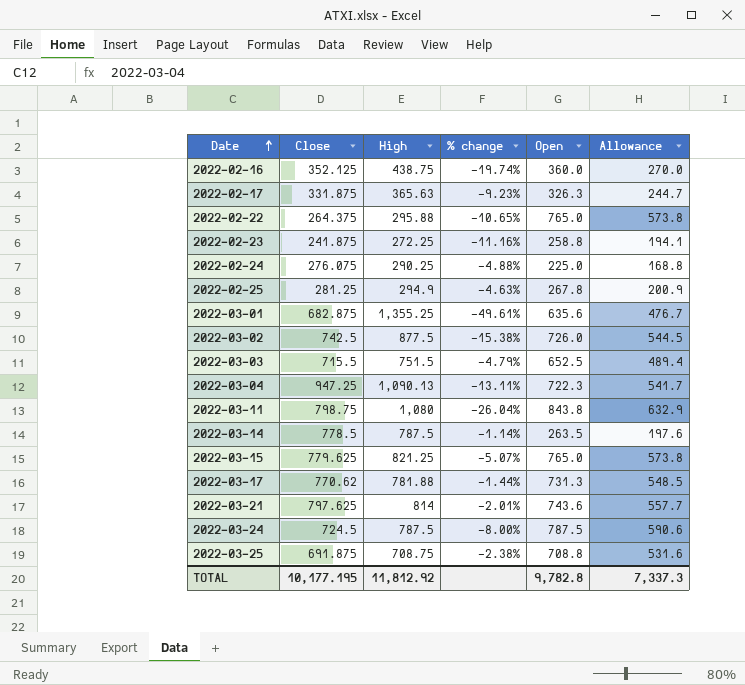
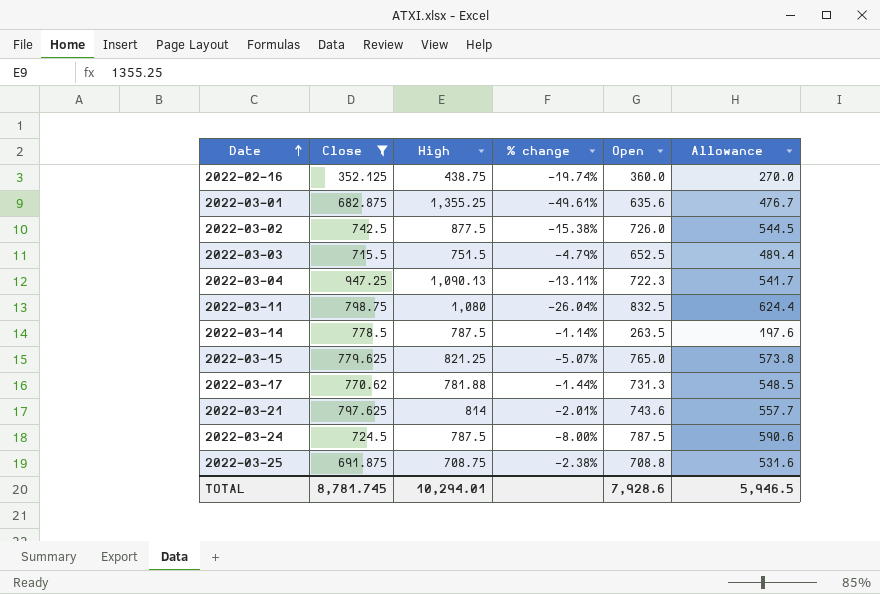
filter: none -> Close >= 352.125
2022-03-11 | Open: 843.8 -> 832.5
2022-03-11 | Allowance: 632.9 -> 624.4
TOTAL | Close: 10,177.195 -> 8,781.745
TOTAL | High: 11,812.92 -> 10,294.01
TOTAL | Open: 9,782.8 -> 7,928.6
TOTAL | Allowance: 7,337.3 -> 5,946.5

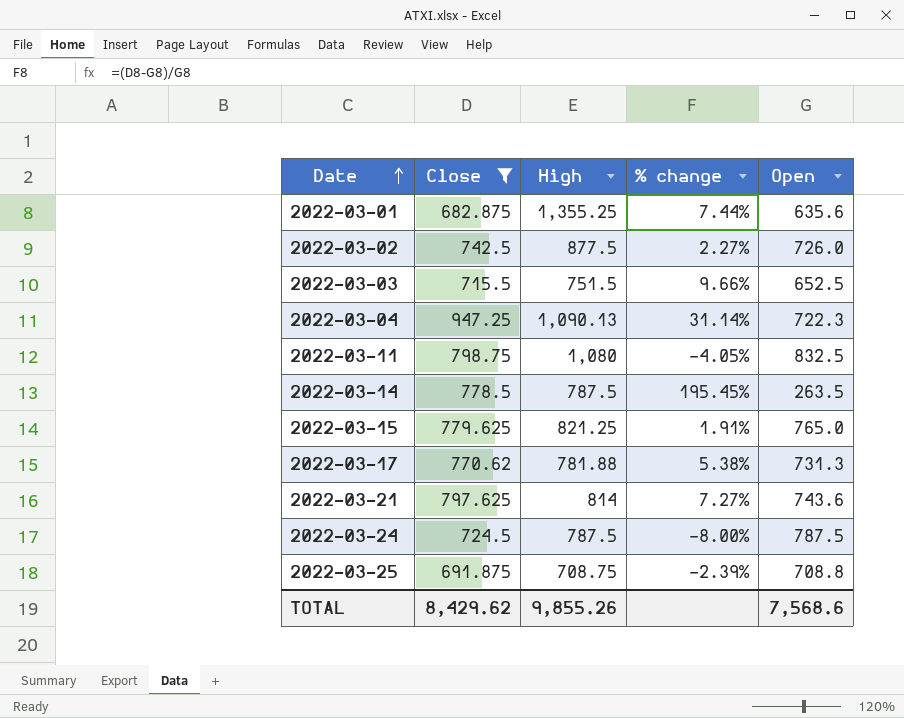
column Allowance | formula: [Open] * 0.75 -> none
column % change | formula: ([Close] - [High]) / [High] -> ([Close] - [Open]) / [Open]
row 2022-02-16: 352.125 | 438.75 | -19.74% | 360.0 | 270.0 -> none
TOTAL | Close: 8,781.745 -> 8,429.62
TOTAL | High: 10,294.01 -> 9,855.26
TOTAL | Open: 7,928.6 -> 7,568.6

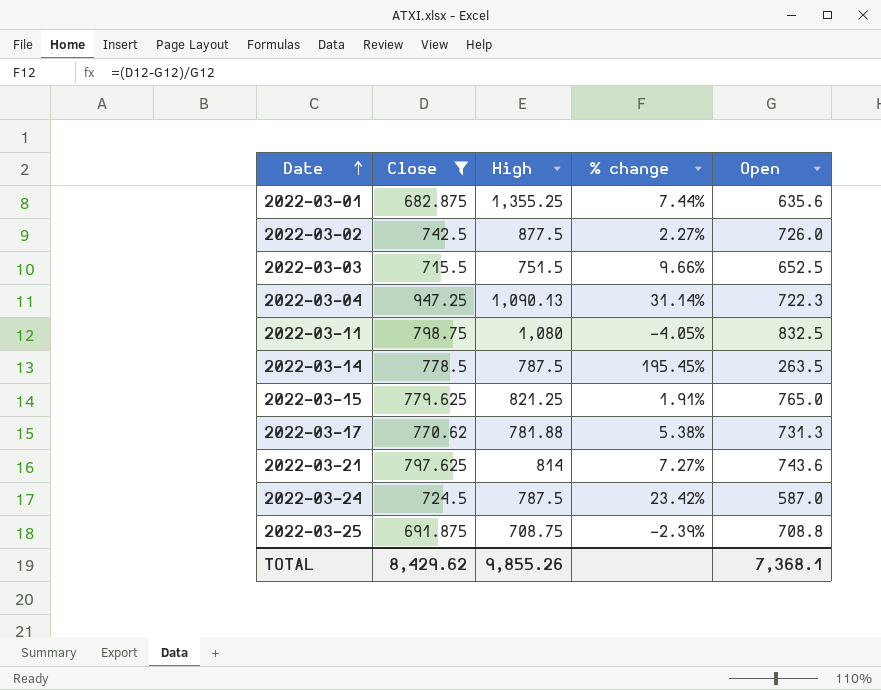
2022-03-24 | % change: -8.00% -> 23.42%
2022-03-24 | Open: 787.5 -> 587.0
TOTAL | Open: 7,568.6 -> 7,368.1

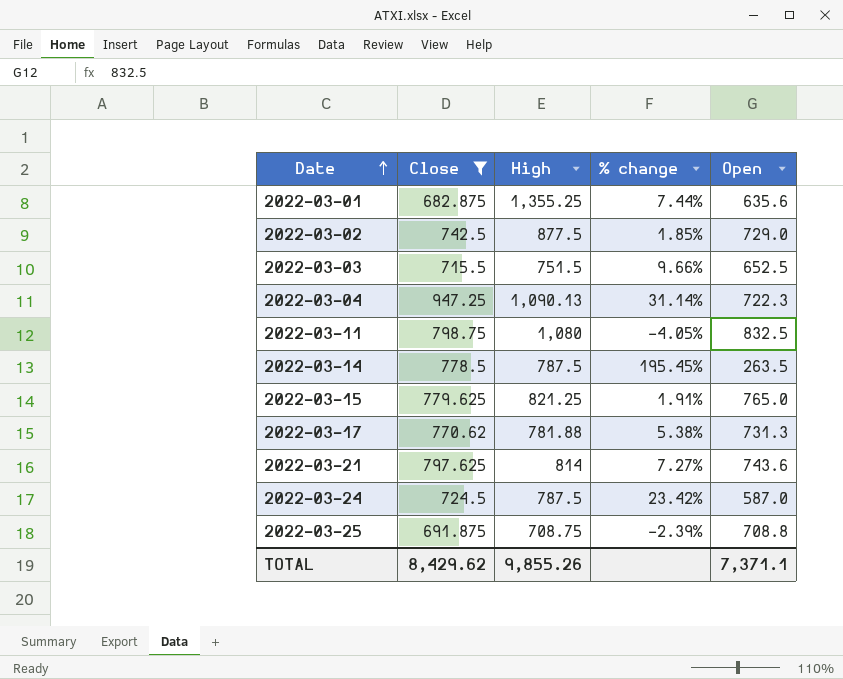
2022-03-02 | % change: 2.27% -> 1.85%
2022-03-02 | Open: 726.0 -> 729.0
TOTAL | Open: 7,368.1 -> 7,371.1

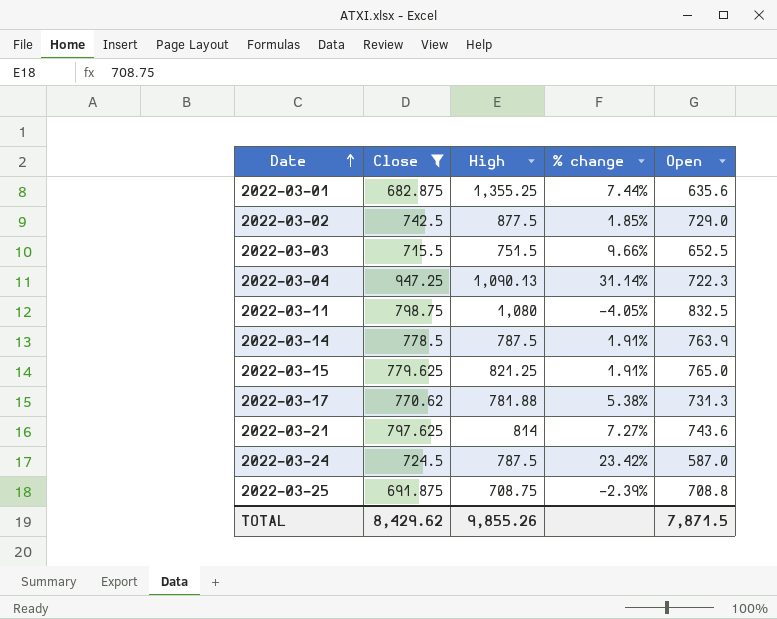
2022-03-14 | % change: 195.45% -> 1.91%
2022-03-14 | Open: 263.5 -> 763.9
TOTAL | Open: 7,371.1 -> 7,871.5

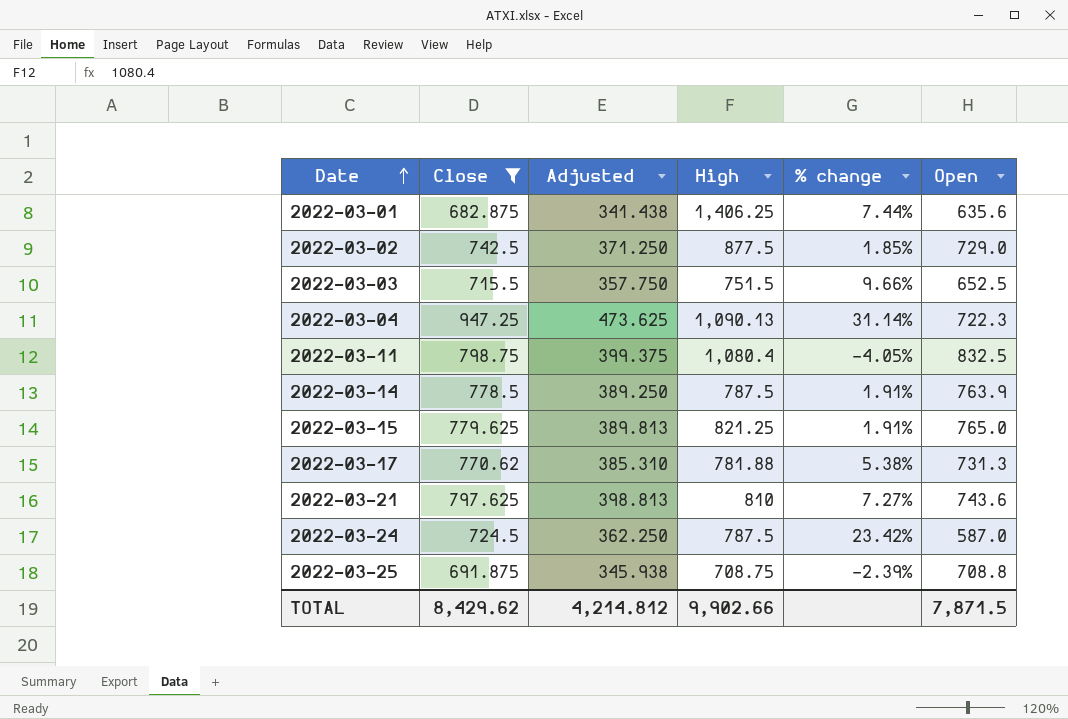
column Adjusted | formula: none -> [Close] * 0.5
2022-03-01 | High: 1,355.25 -> 1,406.25
2022-03-11 | High: 1,080 -> 1,080.4
2022-03-21 | High: 814 -> 810
TOTAL | High: 9,855.26 -> 9,902.66

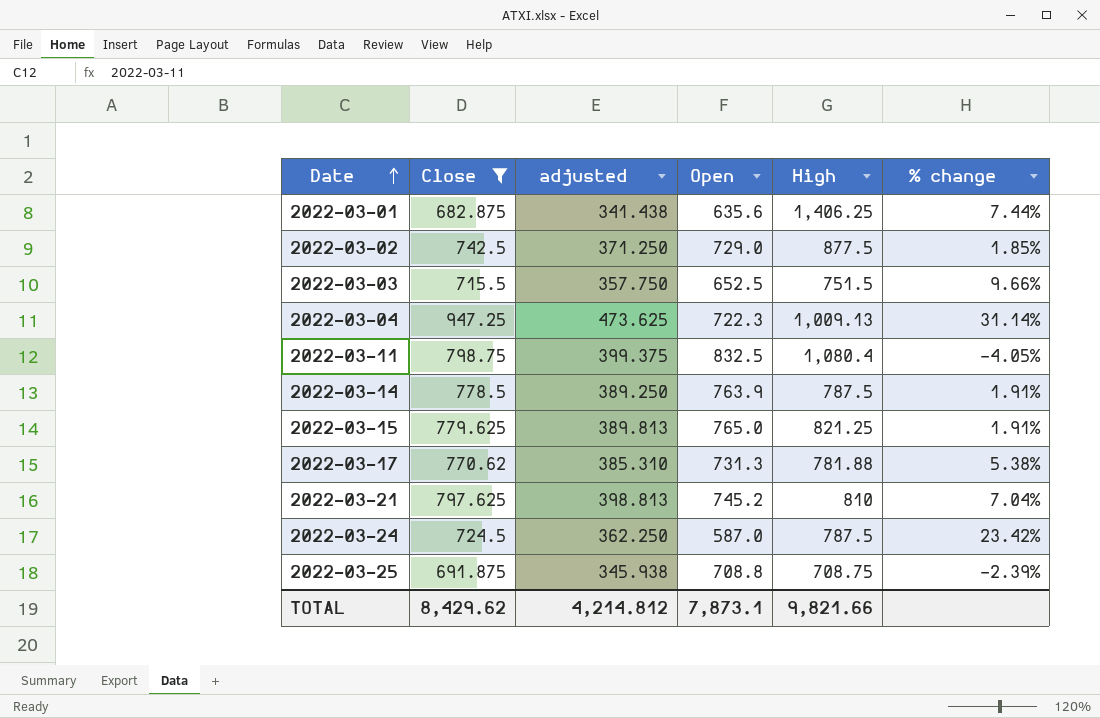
column name: Adjusted -> adjusted
column Open | position: 6 -> 4
2022-03-04 | High: 1,090.13 -> 1,009.13
2022-03-21 | Open: 743.6 -> 745.2
2022-03-21 | % change: 7.27% -> 7.04%
TOTAL | Open: 7,871.5 -> 7,873.1
TOTAL | High: 9,902.66 -> 9,821.66

